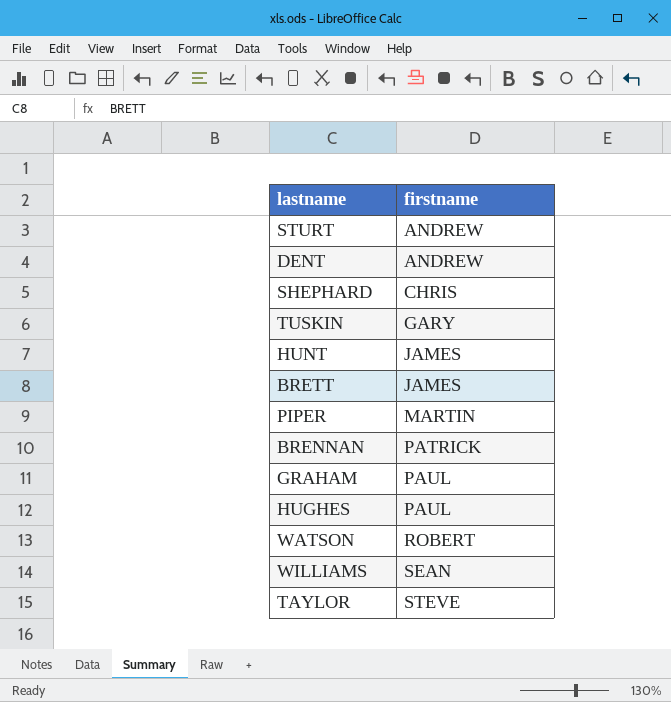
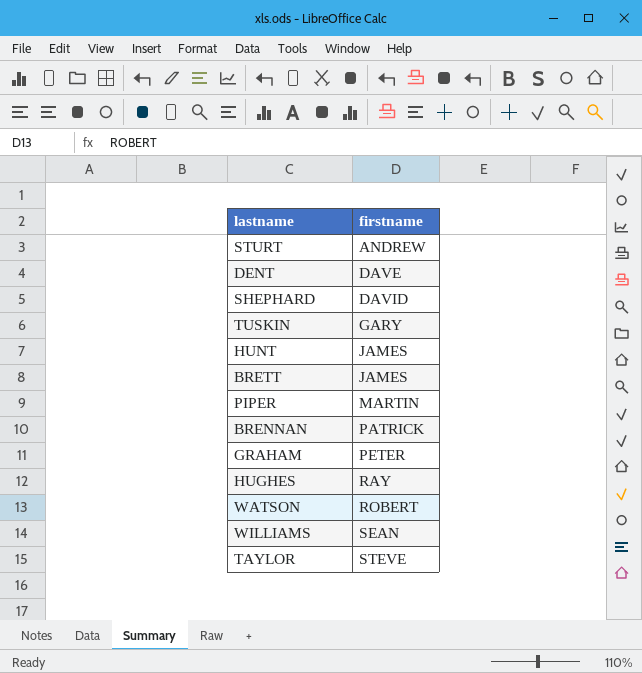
DENT | firstname: ANDREW -> DAVE
SHEPHARD | firstname: CHRIS -> DAVID
GRAHAM | firstname: PAUL -> PETER
HUGHES | firstname: PAUL -> RAY

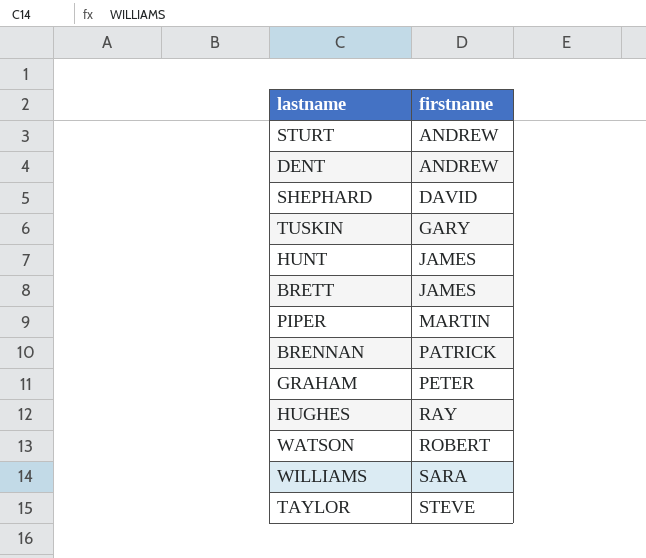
DENT | firstname: DAVE -> ANDREW
WILLIAMS | firstname: SEAN -> SARA

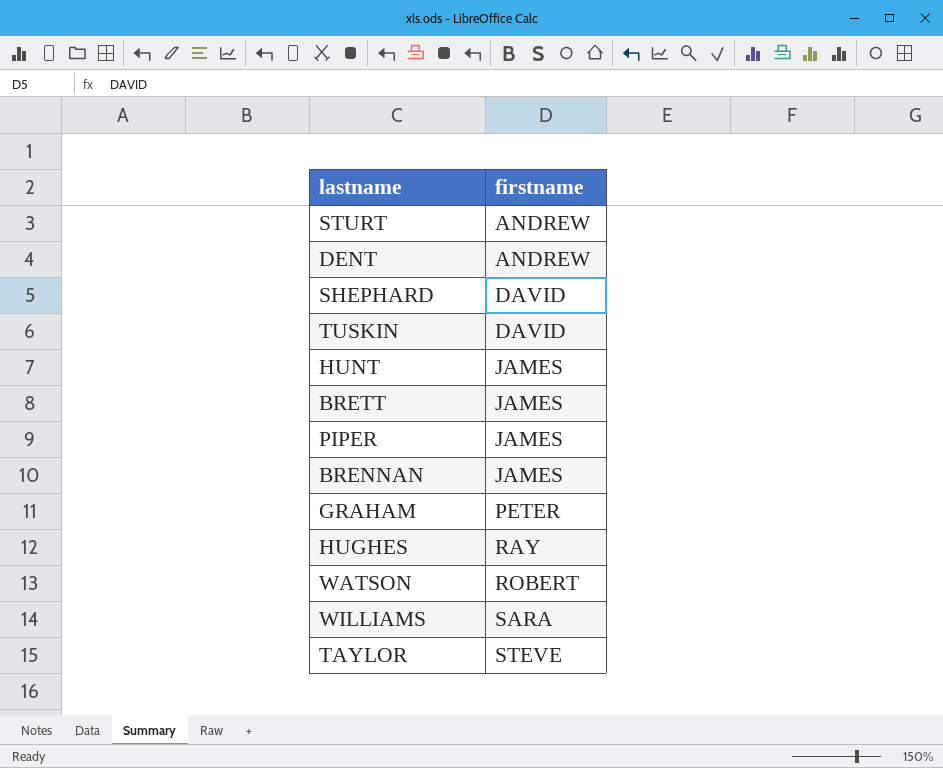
TUSKIN | firstname: GARY -> DAVID
PIPER | firstname: MARTIN -> JAMES
BRENNAN | firstname: PATRICK -> JAMES

